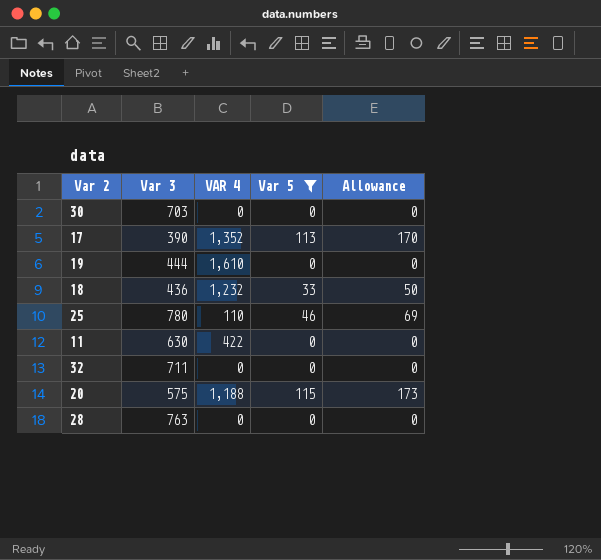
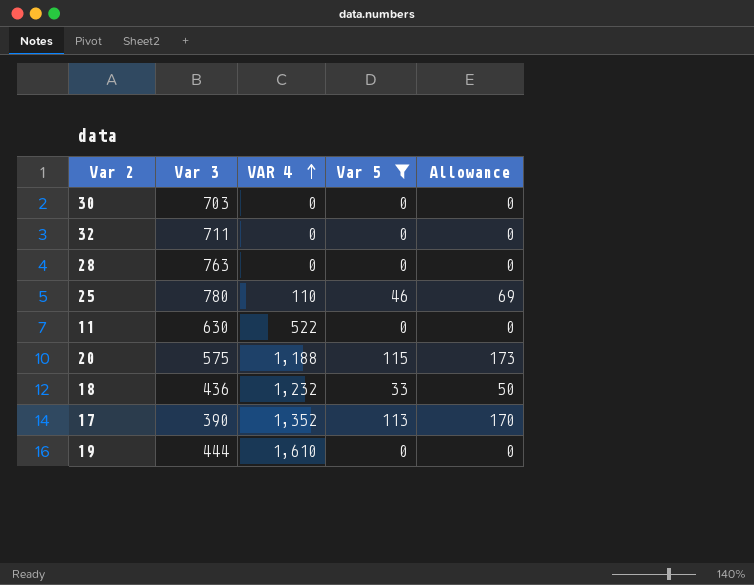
row order: none -> VAR 4 ascending
11 | VAR 4: 422 -> 522

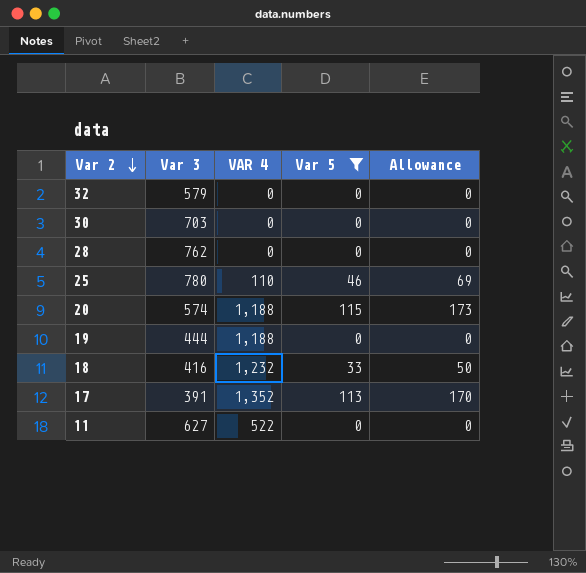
row order: VAR 4 ascending -> Var 2 descending
32 | Var 3: 711 -> 579
28 | Var 3: 763 -> 762
20 | Var 3: 575 -> 574
19 | VAR 4: 1,610 -> 1,188
18 | Var 3: 436 -> 416
17 | Var 3: 390 -> 391
11 | Var 3: 630 -> 627

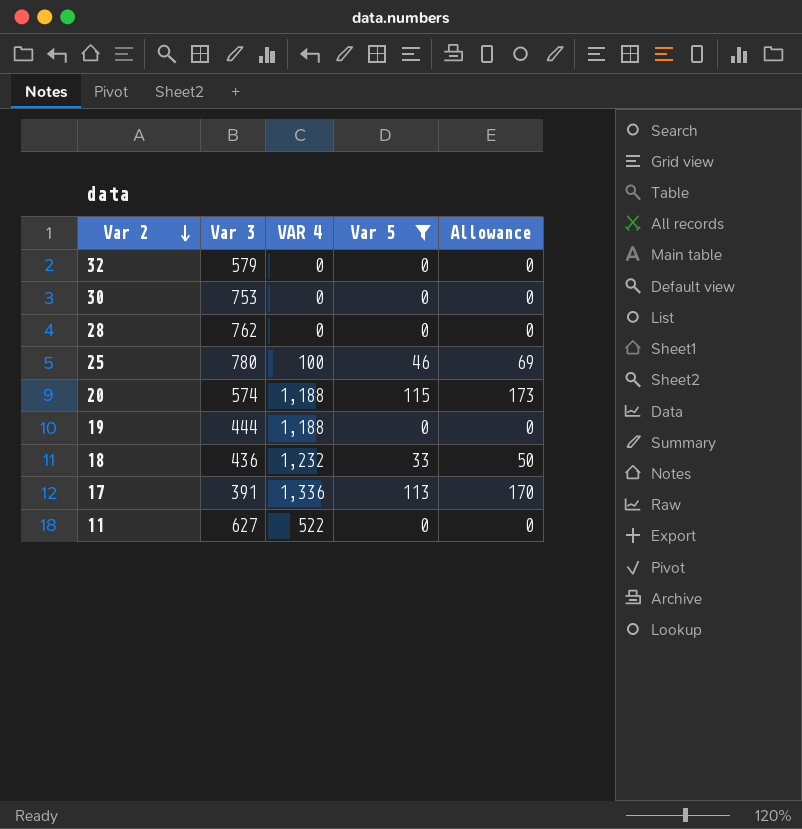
30 | Var 3: 703 -> 753
25 | VAR 4: 110 -> 100
18 | Var 3: 416 -> 436
17 | VAR 4: 1,352 -> 1,336

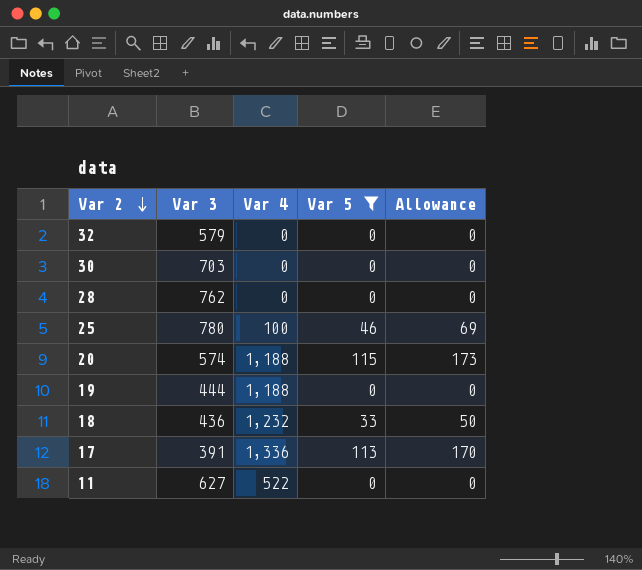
column name: VAR 4 -> Var 4
30 | Var 3: 753 -> 703

